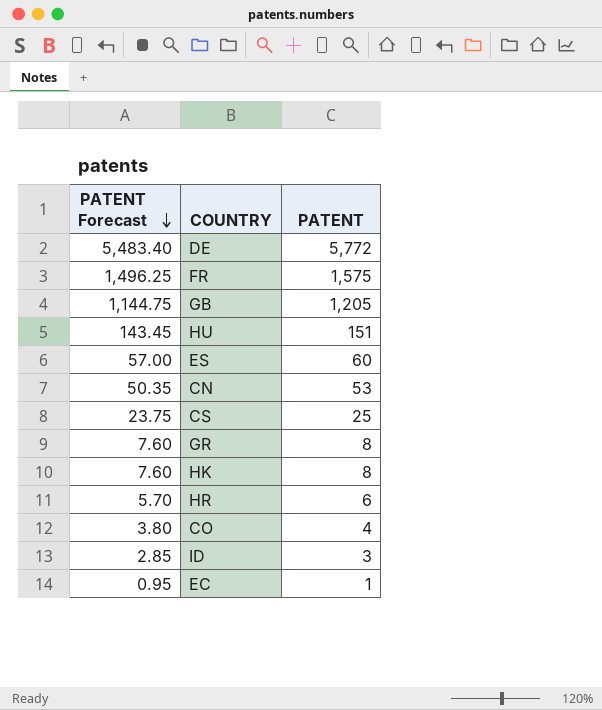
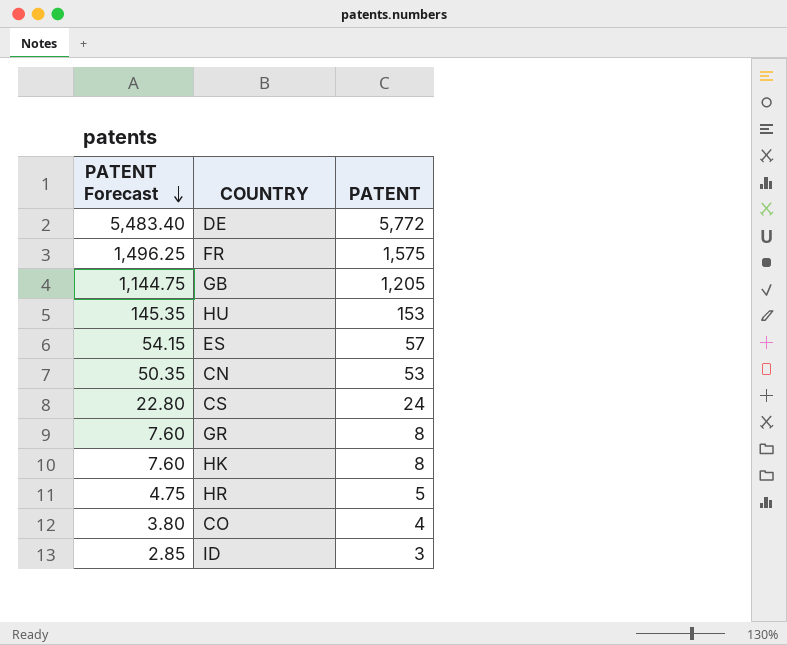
row EC: 0.95 | 1 -> none
HU | PATENT Forecast: 143.45 -> 145.35
HU | PATENT: 151 -> 153
ES | PATENT Forecast: 57.00 -> 54.15
ES | PATENT: 60 -> 57
CS | PATENT Forecast: 23.75 -> 22.80
CS | PATENT: 25 -> 24
HR | PATENT Forecast: 5.70 -> 4.75
HR | PATENT: 6 -> 5

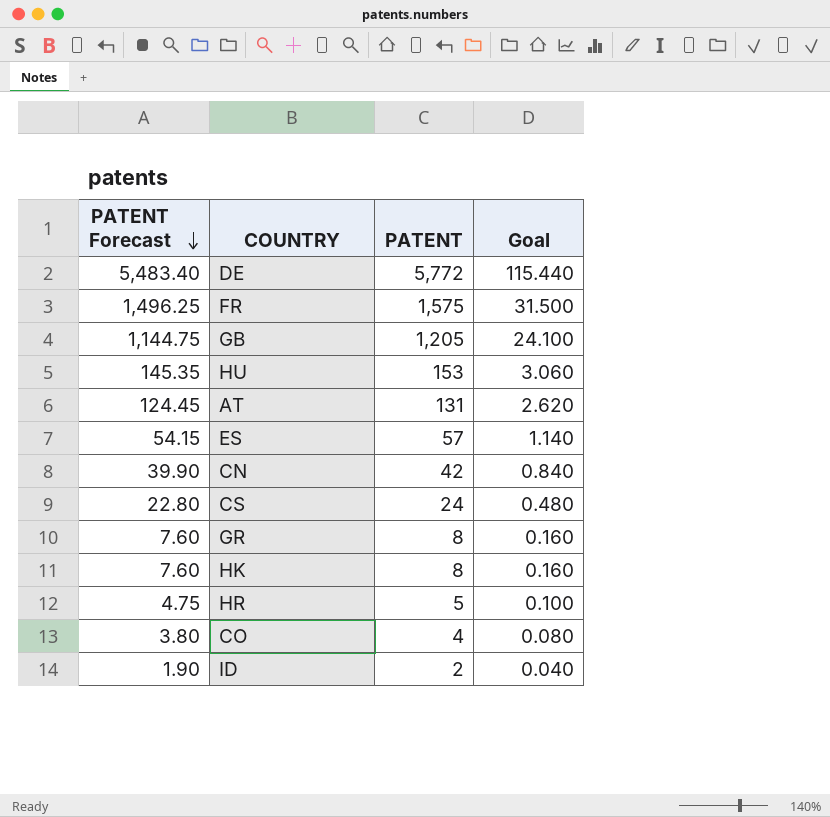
column Goal | formula: none -> [PATENT] * 0.02
row AT: none -> 124.45 | 131 | 2.620
CN | PATENT Forecast: 50.35 -> 39.90
CN | PATENT: 53 -> 42
ID | PATENT Forecast: 2.85 -> 1.90
ID | PATENT: 3 -> 2

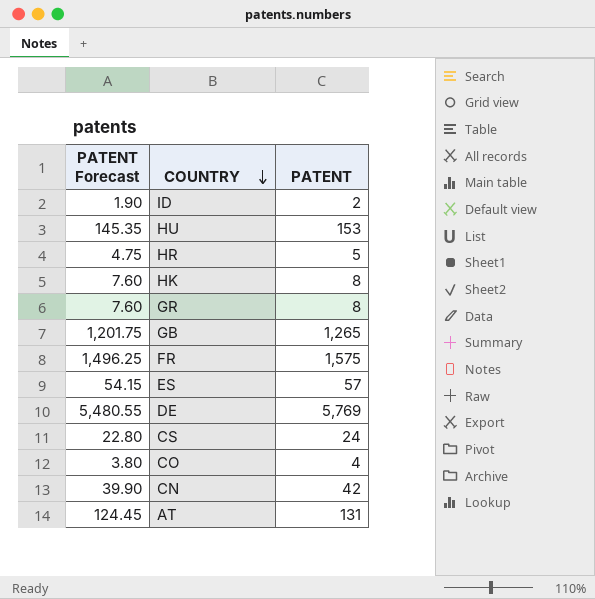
row order: PATENT Forecast descending -> COUNTRY descending
column Goal | formula: [PATENT] * 0.02 -> none
GB | PATENT Forecast: 1,144.75 -> 1,201.75
GB | PATENT: 1,205 -> 1,265
DE | PATENT Forecast: 5,483.40 -> 5,480.55
DE | PATENT: 5,772 -> 5,769

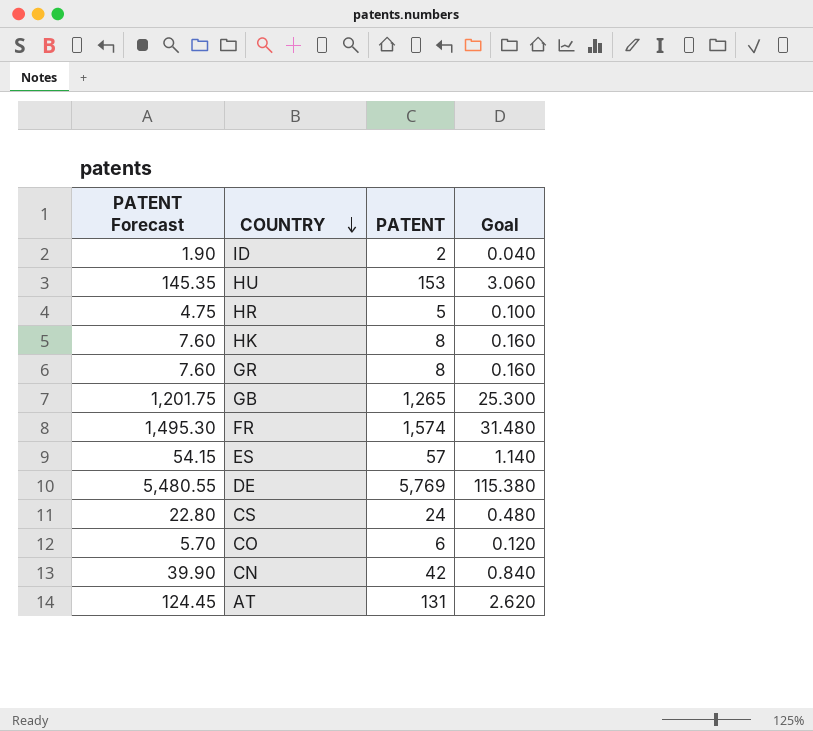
column Goal | formula: none -> [PATENT] * 0.02
FR | PATENT Forecast: 1,496.25 -> 1,495.30
FR | PATENT: 1,575 -> 1,574
CO | PATENT Forecast: 3.80 -> 5.70
CO | PATENT: 4 -> 6

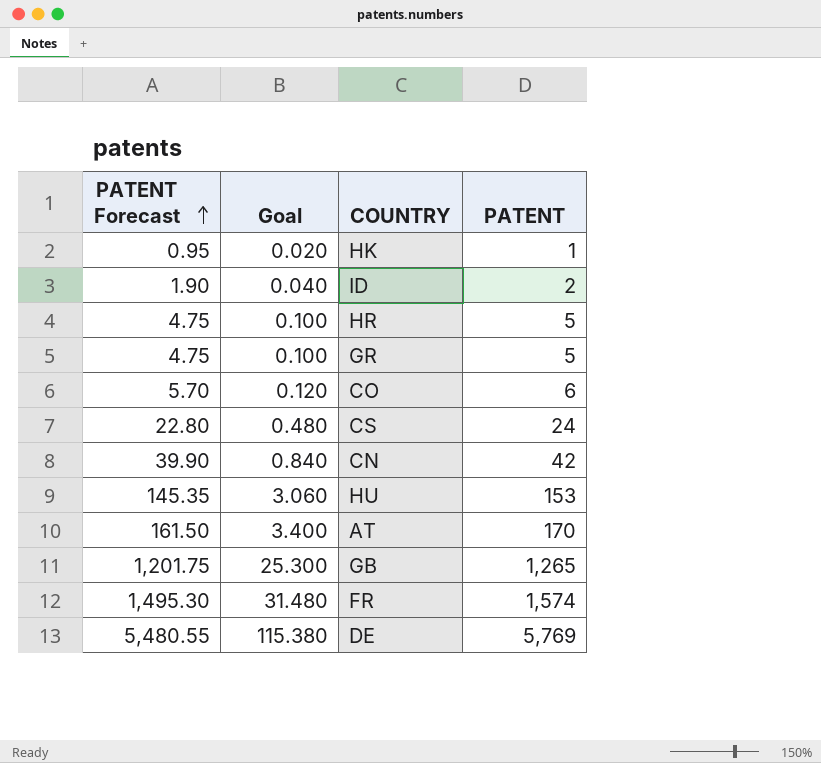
row order: COUNTRY descending -> PATENT Forecast ascending
column Goal | position: 4 -> 2
row ES: 54.15 | 57 | 1.140 -> none
HK | PATENT Forecast: 7.60 -> 0.95
HK | Goal: 0.160 -> 0.020
HK | PATENT: 8 -> 1
GR | PATENT Forecast: 7.60 -> 4.75
GR | Goal: 0.160 -> 0.100
GR | PATENT: 8 -> 5
AT | PATENT Forecast: 124.45 -> 161.50
AT | Goal: 2.620 -> 3.400
AT | PATENT: 131 -> 170

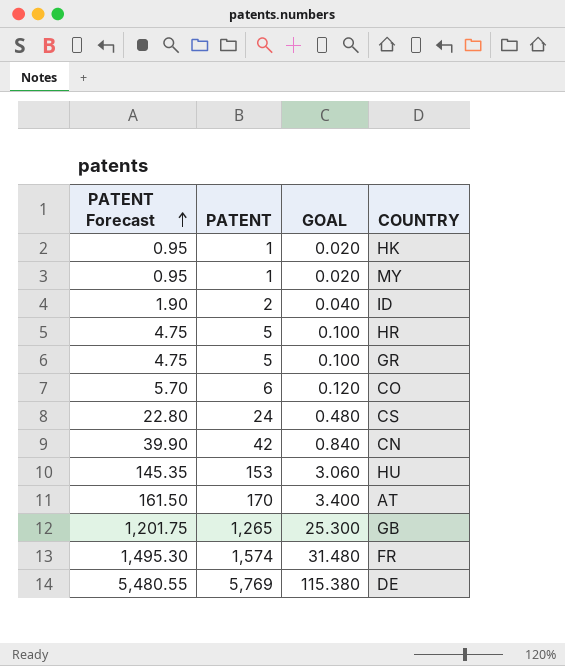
column PATENT | position: 4 -> 2
column name: Goal -> GOAL
row MY: none -> 0.95 | 1 | 0.020

